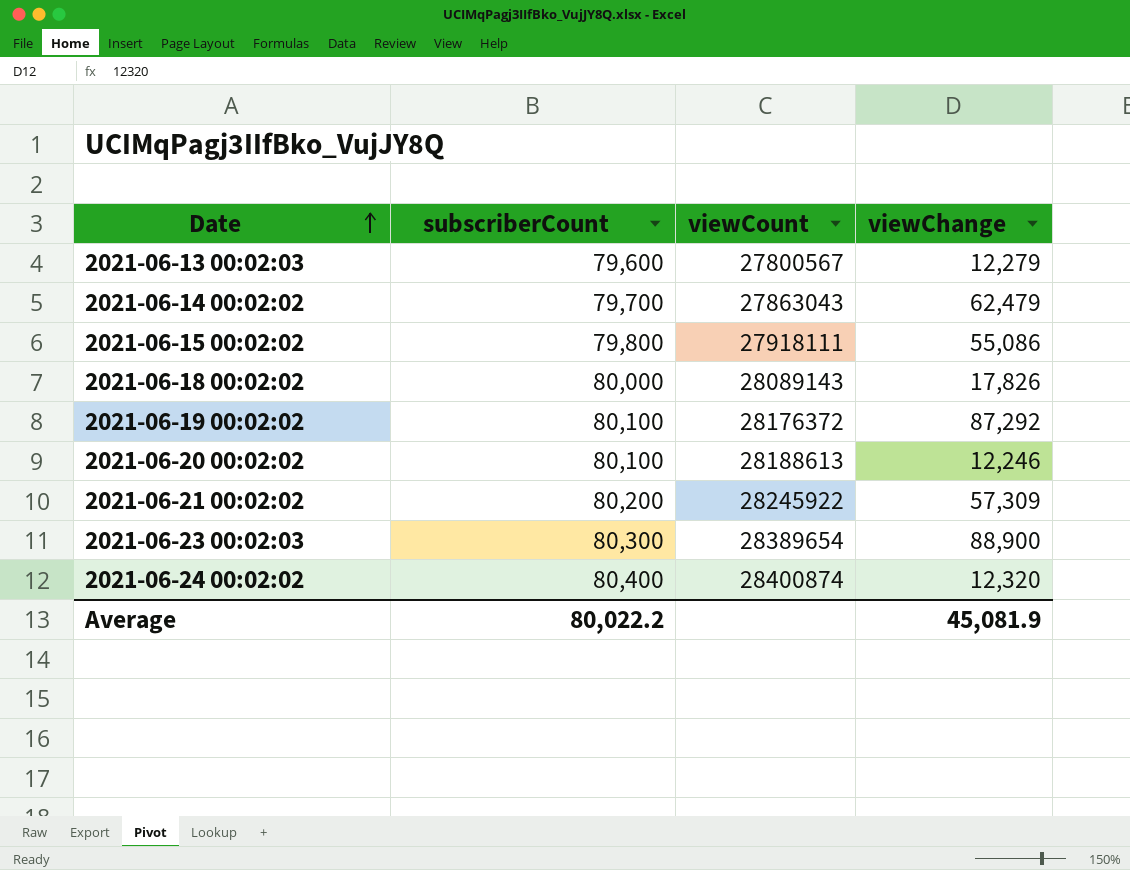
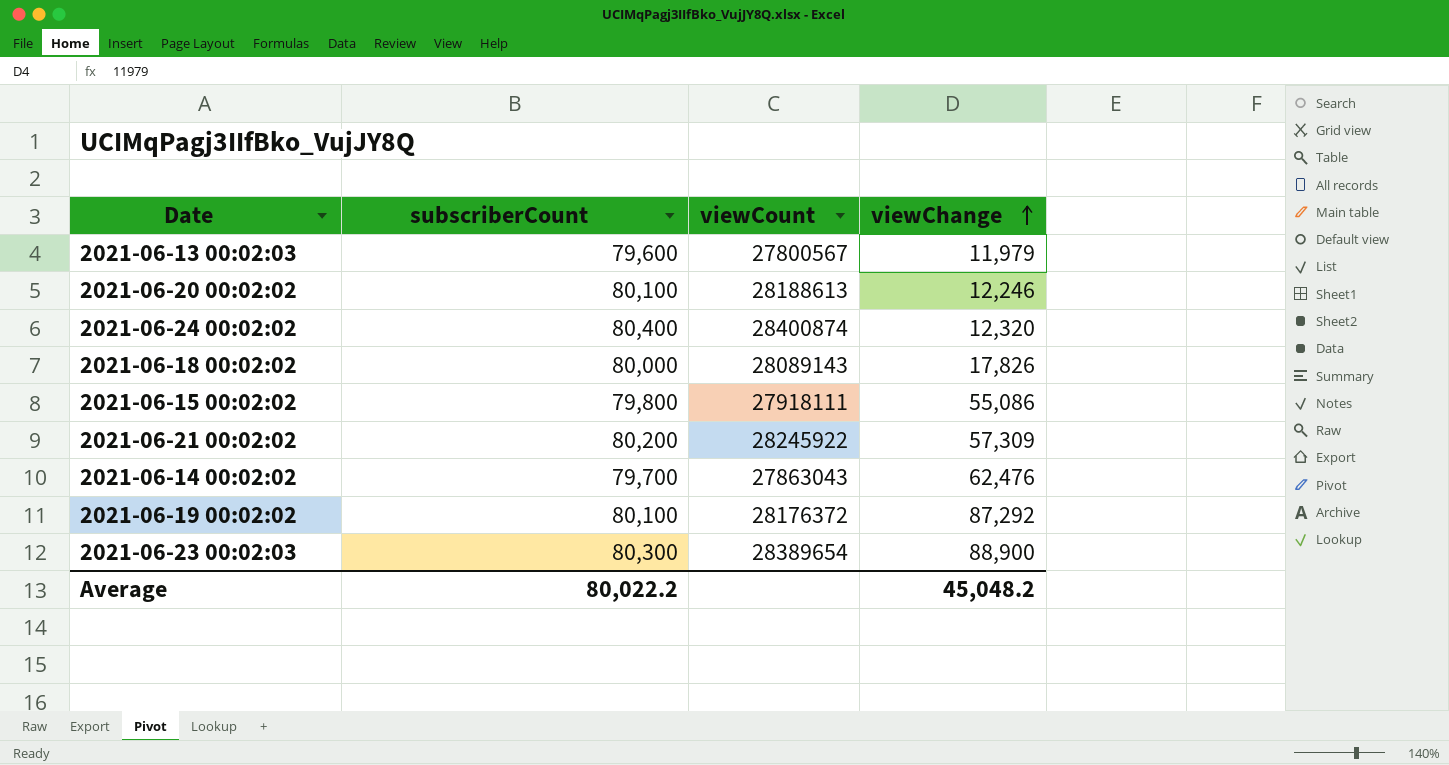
row order: Date ascending -> viewChange ascending
2021-06-13 00:02:03 | viewChange: 12,279 -> 11,979
2021-06-14 00:02:02 | viewChange: 62,479 -> 62,476
Average | viewChange: 45,081.9 -> 45,048.2

